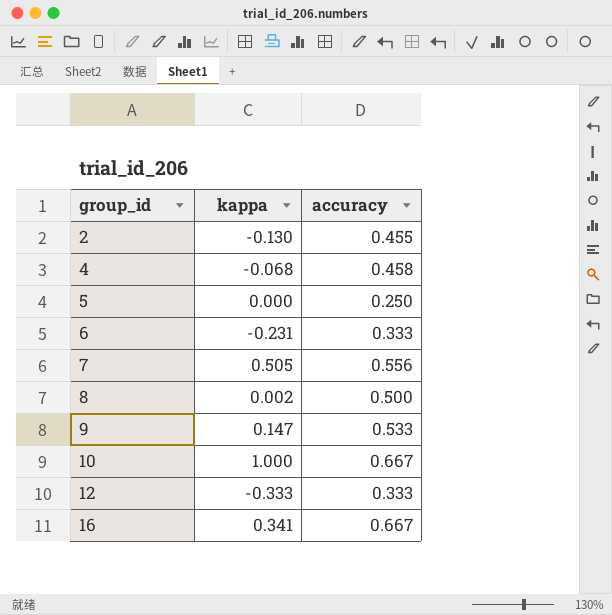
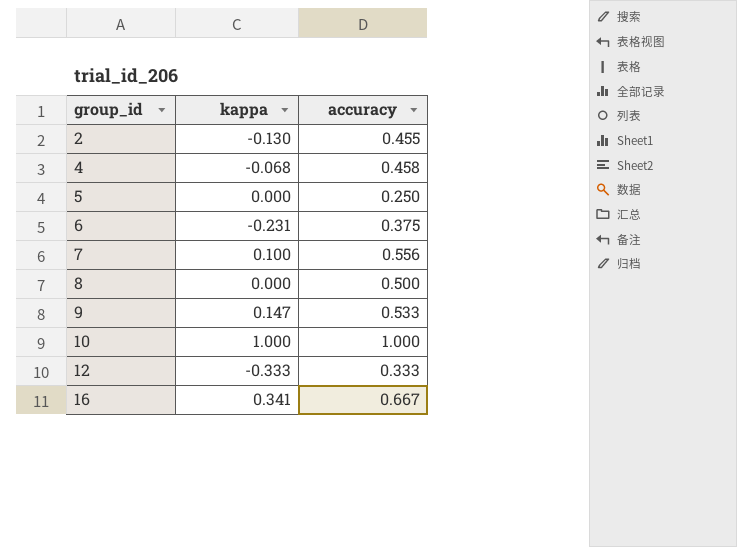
6 | accuracy: 0.333 -> 0.375
7 | kappa: 0.505 -> 0.100
8 | kappa: 0.002 -> 0.000
10 | accuracy: 0.667 -> 1.000

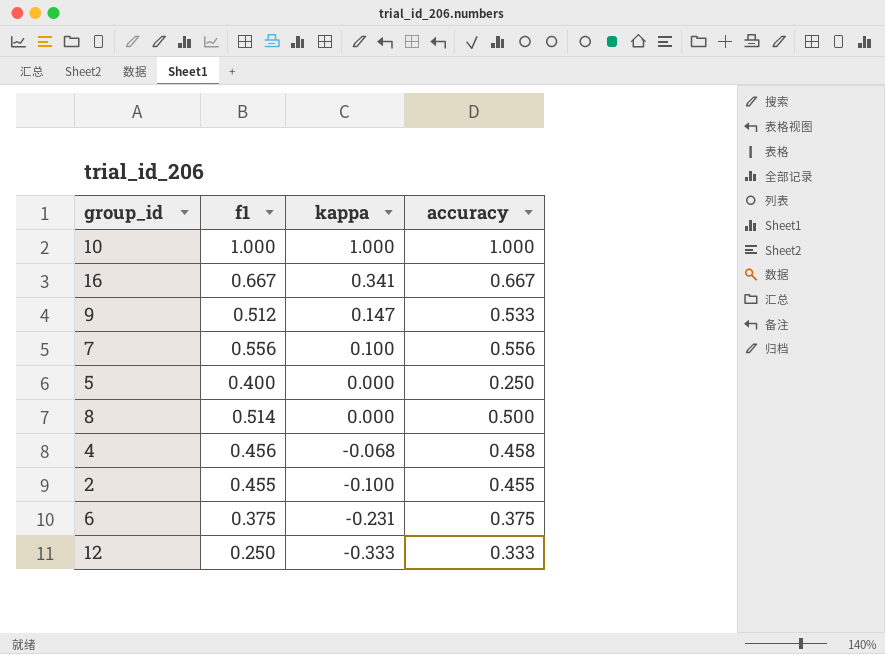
row order: group_id ascending -> kappa descending
column f1 | position: none -> 2
2 | kappa: -0.130 -> -0.100

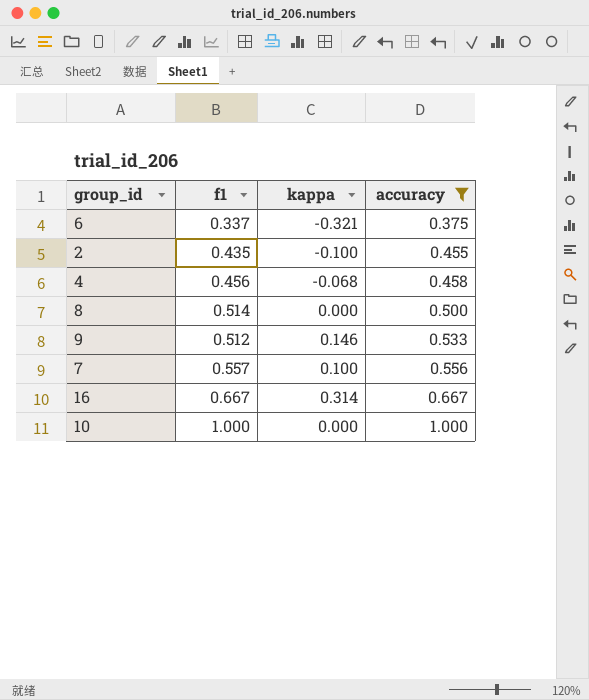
filter: none -> accuracy >= 0.375
row order: kappa descending -> accuracy ascending
6 | f1: 0.375 -> 0.337
6 | kappa: -0.231 -> -0.321
2 | f1: 0.455 -> 0.435
9 | kappa: 0.147 -> 0.146
7 | f1: 0.556 -> 0.557
16 | kappa: 0.341 -> 0.314
10 | kappa: 1.000 -> 0.000

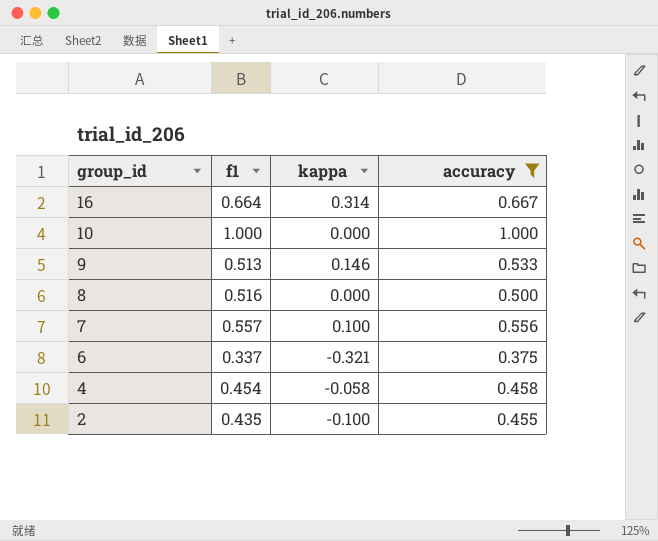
row order: accuracy ascending -> group_id descending
16 | f1: 0.667 -> 0.664
9 | f1: 0.512 -> 0.513
8 | f1: 0.514 -> 0.516
4 | f1: 0.456 -> 0.454
4 | kappa: -0.068 -> -0.058

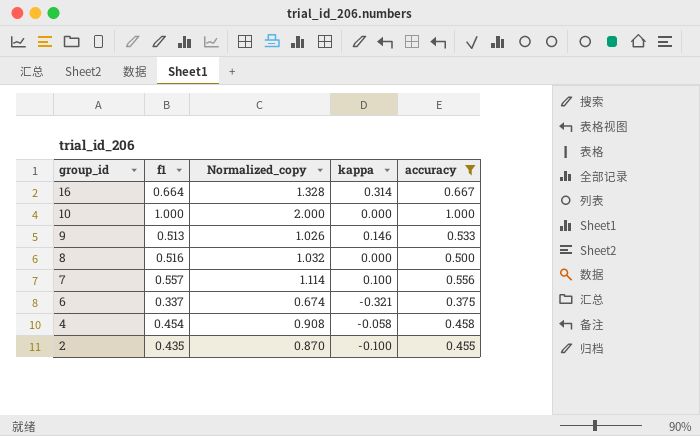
column Normalized_copy | formula: none -> [f1] * 2

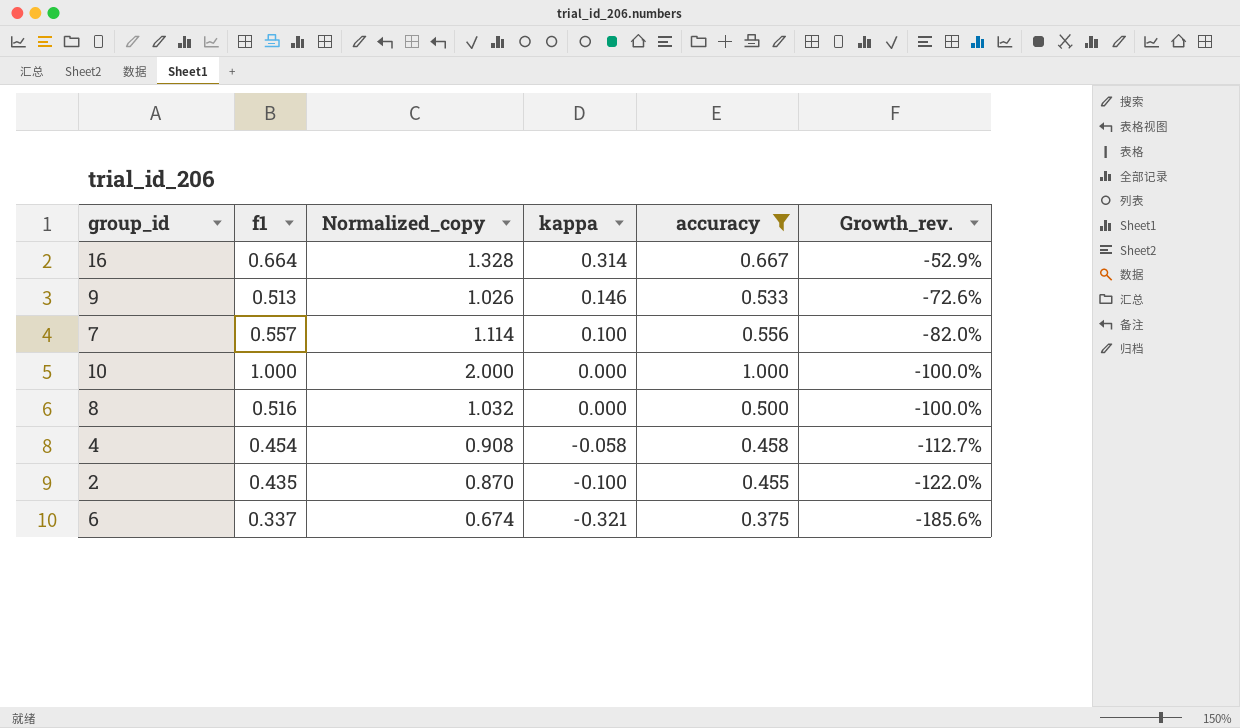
row order: group_id descending -> kappa descending
column Growth_rev. | formula: none -> ([kappa] - [accuracy]) / [accuracy]

